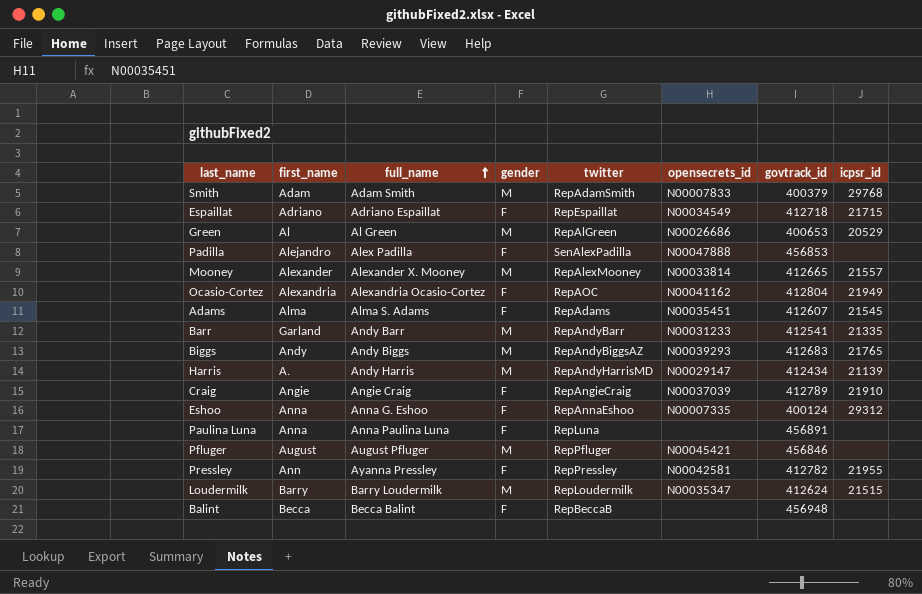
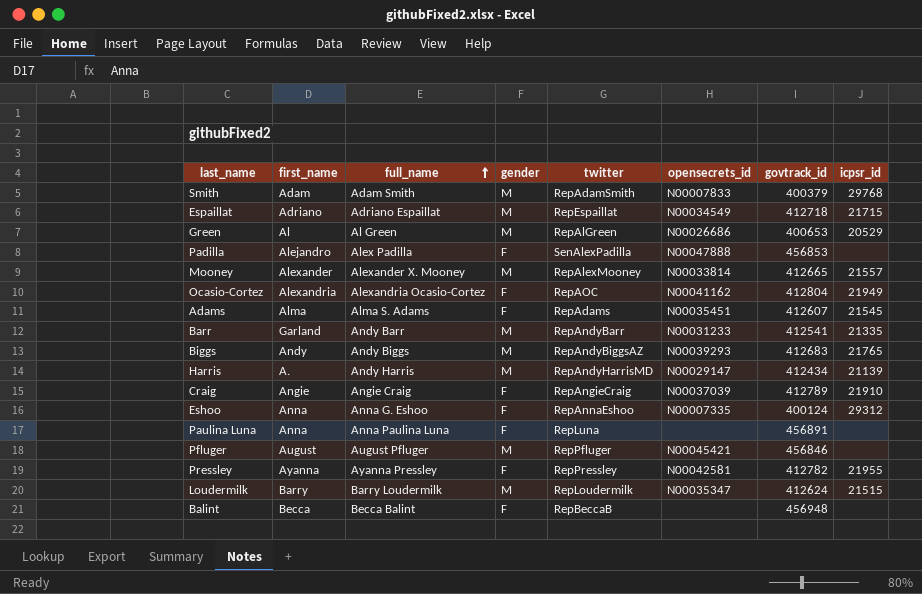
Espaillat | gender: F -> M
Pressley | first_name: Ann -> Ayanna

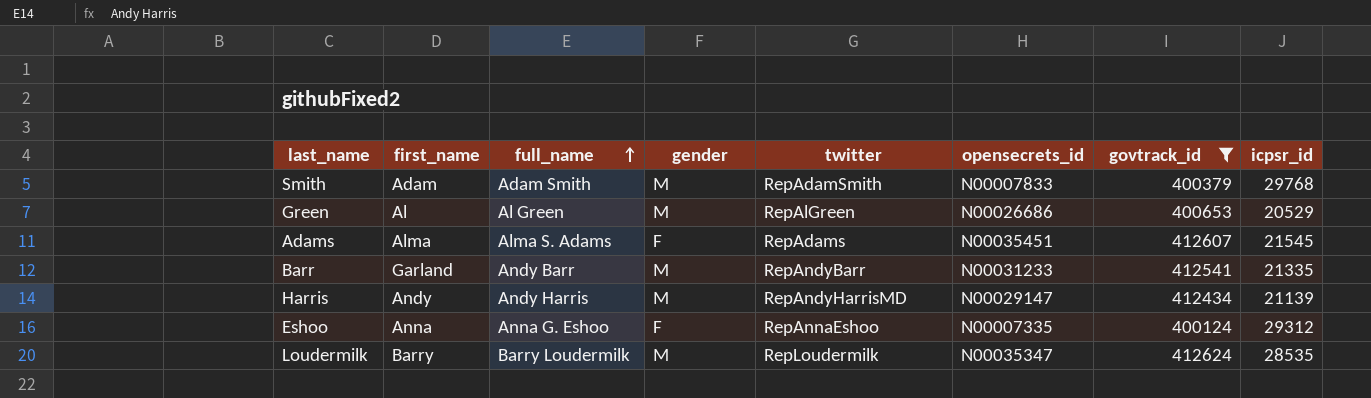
filter: none -> govtrack_id <= 412624
Harris | first_name: A. -> Andy
Loudermilk | icpsr_id: 21515 -> 28535

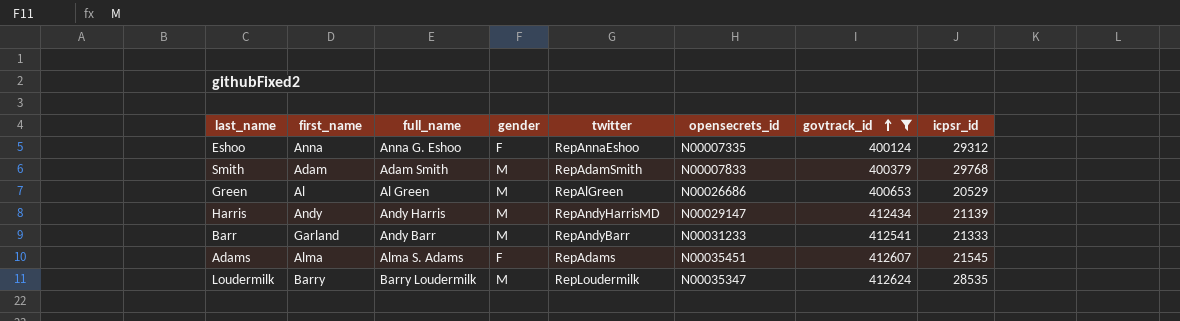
row order: full_name ascending -> govtrack_id ascending
Barr | icpsr_id: 21335 -> 21333

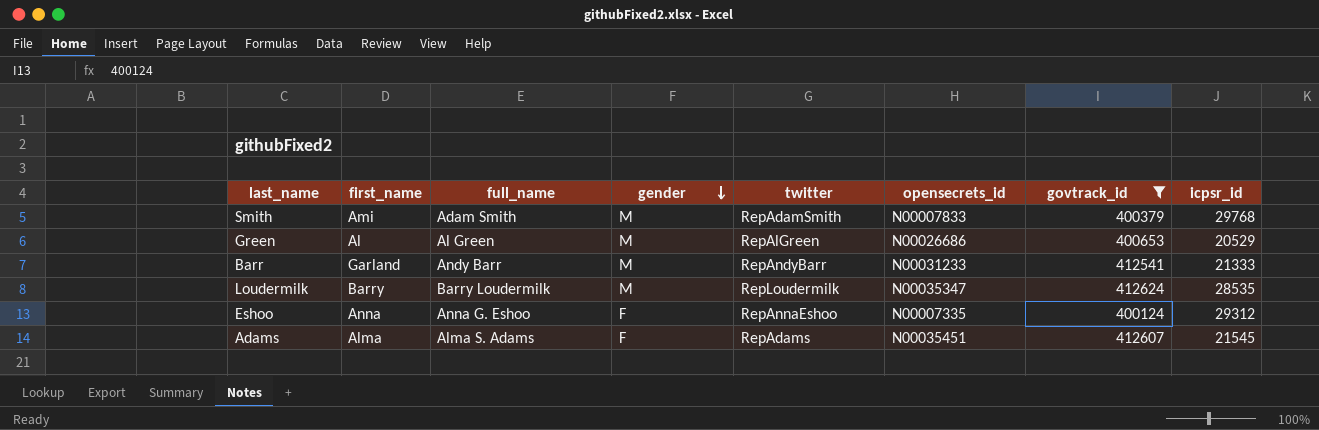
row order: govtrack_id ascending -> gender descending
row Harris: Andy | Andy Harris | M | RepAndyHarrisMD | N00029147 | 412434 | 21139 -> none
Smith | first_name: Adam -> Ami

